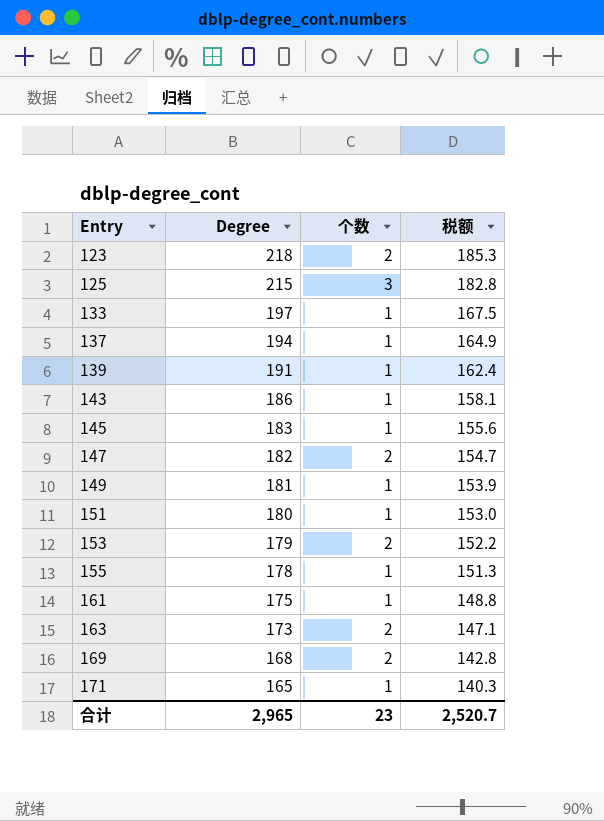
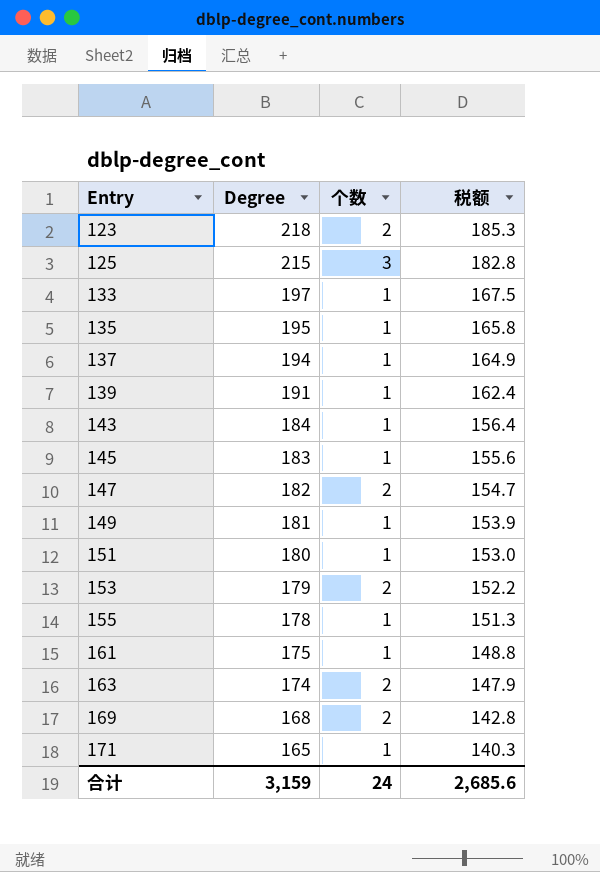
row 135: none -> 195 | 1 | 165.8
143 | Degree: 186 -> 184
143 | 税额: 158.1 -> 156.4
163 | Degree: 173 -> 174
163 | 税额: 147.1 -> 147.9
合计 | Degree: 2,965 -> 3,159
合计 | 个数: 23 -> 24
合计 | 税额: 2,520.7 -> 2,685.6

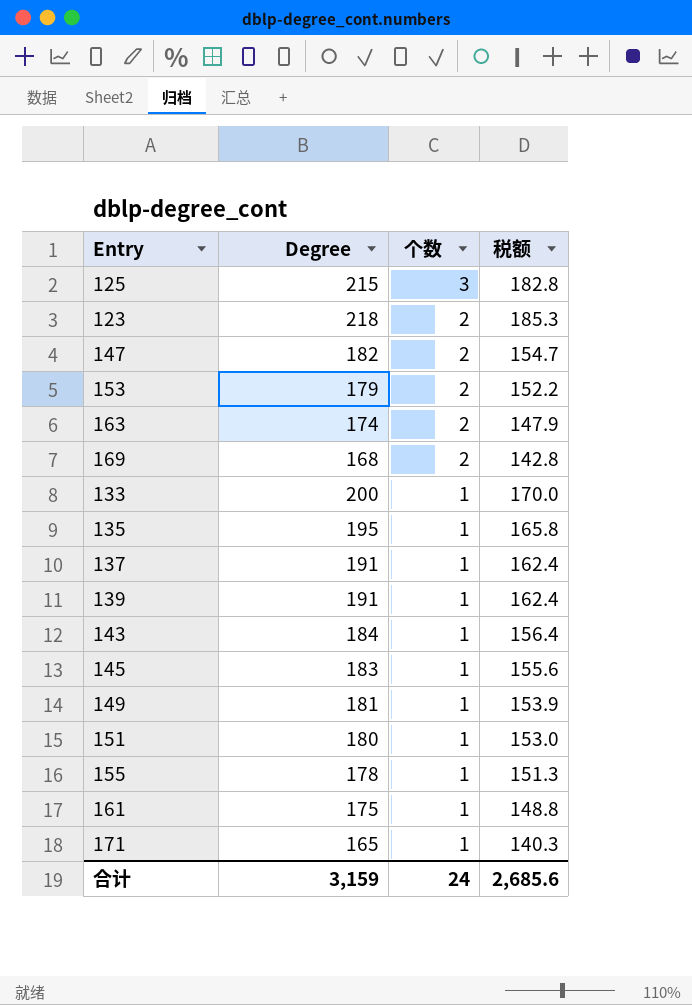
row order: Entry ascending -> 个数 descending
133 | Degree: 197 -> 200
133 | 税额: 167.5 -> 170.0
137 | Degree: 194 -> 191
137 | 税额: 164.9 -> 162.4

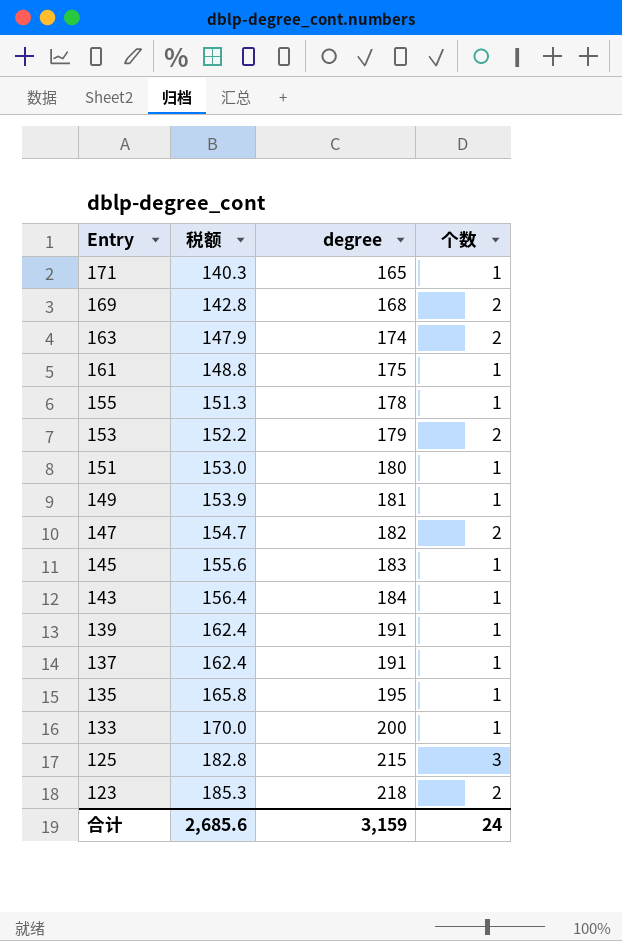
row order: 个数 descending -> Entry descending
column 税额 | position: 4 -> 2
column name: Degree -> degree

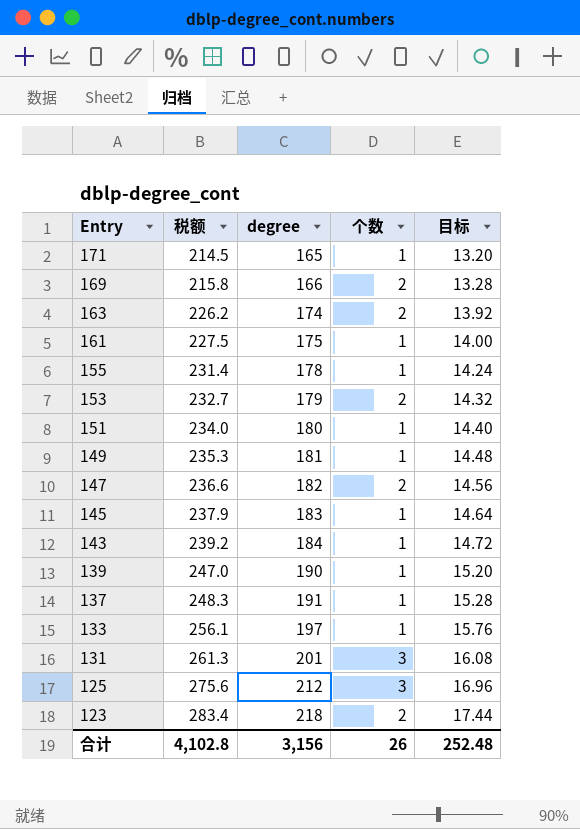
column 税额 | formula: [degree] * 0.85 -> [degree] * 1.3
column 目标 | formula: none -> [degree] * 0.08
row 135: 165.8 | 195 | 1 -> none
169 | degree: 168 -> 166
139 | degree: 191 -> 190
133 | degree: 200 -> 197
row 131: none -> 261.3 | 201 | 3 | 16.08
125 | degree: 215 -> 212
合计 | 税额: 2,685.6 -> 4,102.8
合计 | degree: 3,159 -> 3,156
合计 | 个数: 24 -> 26

